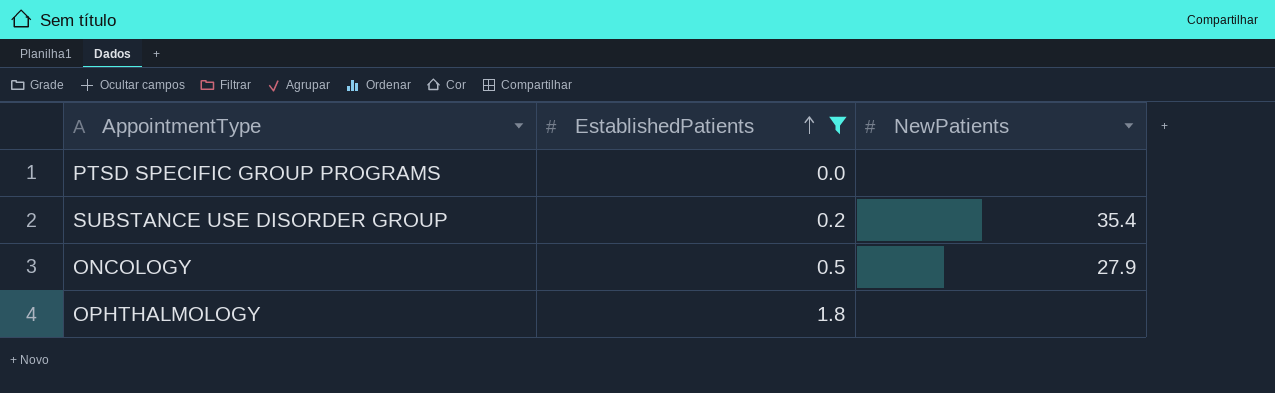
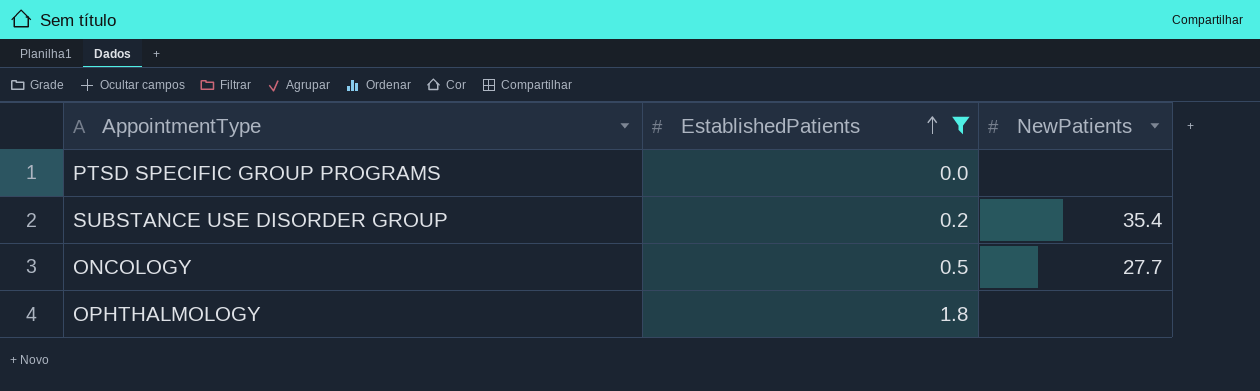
ONCOLOGY | NewPatients: 27.9 -> 27.7

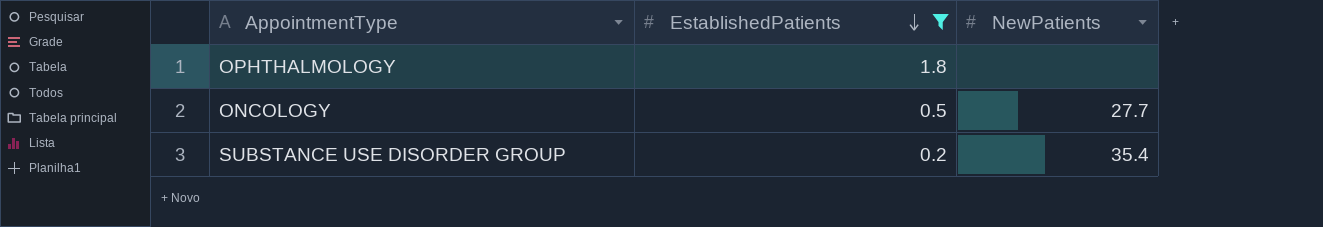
row order: EstablishedPatients ascending -> EstablishedPatients descending
row PTSD SPECIFIC GROUP PROGRAMS: 0.0 | none -> none

